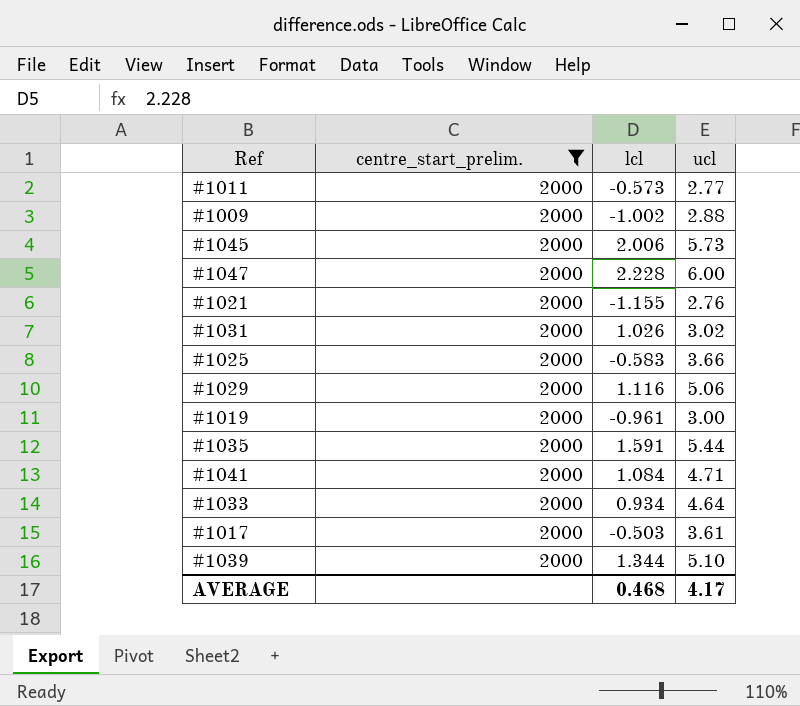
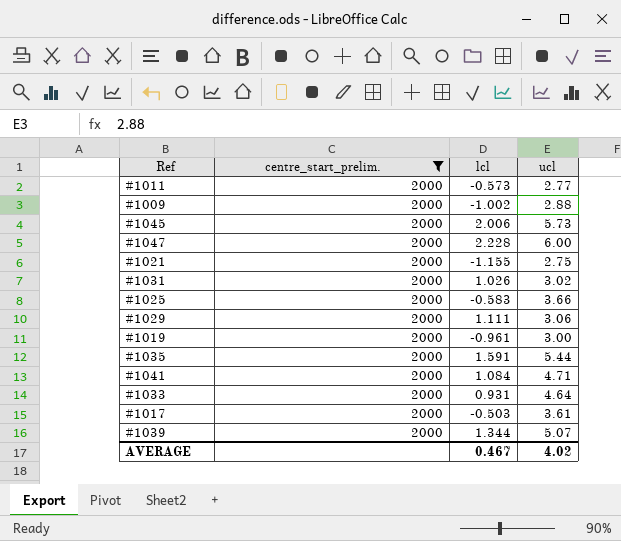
#1021 | ucl: 2.76 -> 2.75
#1029 | lcl: 1.116 -> 1.111
#1029 | ucl: 5.06 -> 3.06
#1033 | lcl: 0.934 -> 0.931
#1039 | ucl: 5.10 -> 5.07
AVERAGE | lcl: 0.468 -> 0.467
AVERAGE | ucl: 4.17 -> 4.02

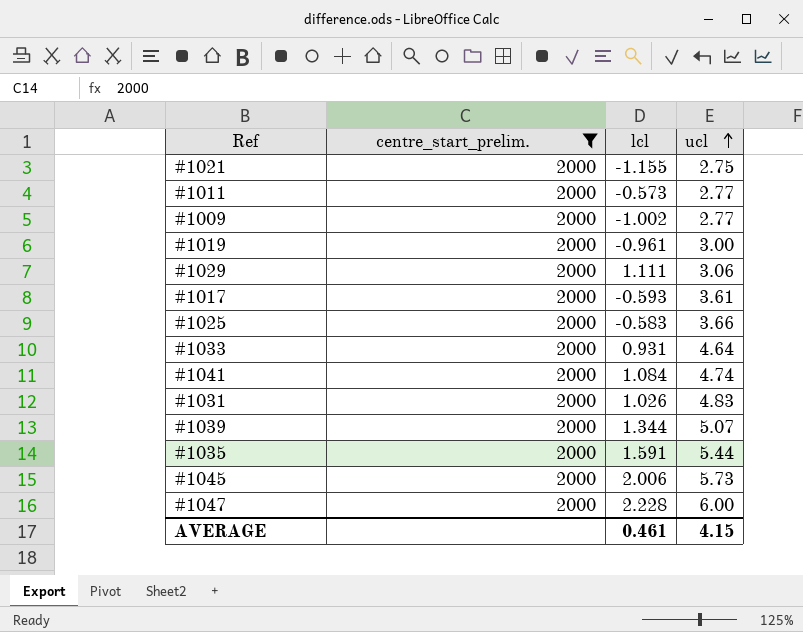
row order: none -> ucl ascending
#1009 | ucl: 2.88 -> 2.77
#1017 | lcl: -0.503 -> -0.593
#1041 | ucl: 4.71 -> 4.74
#1031 | ucl: 3.02 -> 4.83
AVERAGE | lcl: 0.467 -> 0.461
AVERAGE | ucl: 4.02 -> 4.15

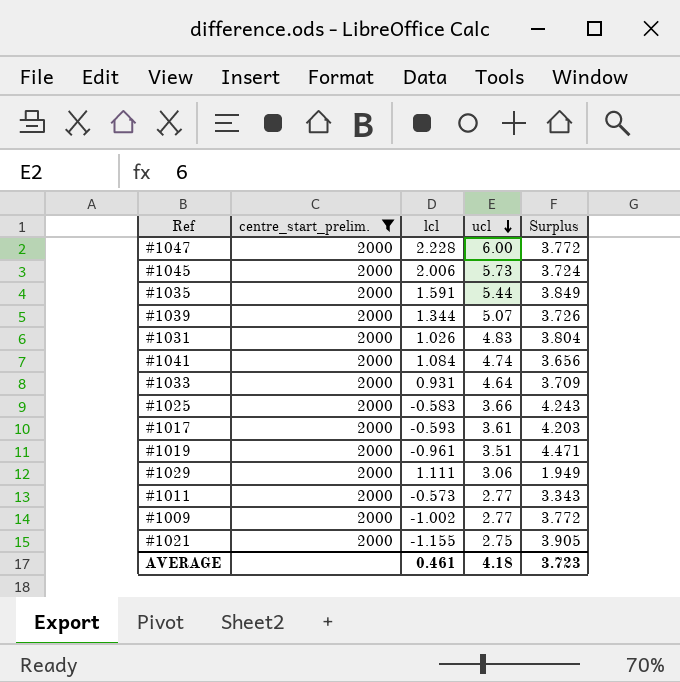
row order: ucl ascending -> ucl descending
column Surplus | formula: none -> [ucl] - [lcl]
#1019 | ucl: 3.00 -> 3.51
AVERAGE | ucl: 4.15 -> 4.18

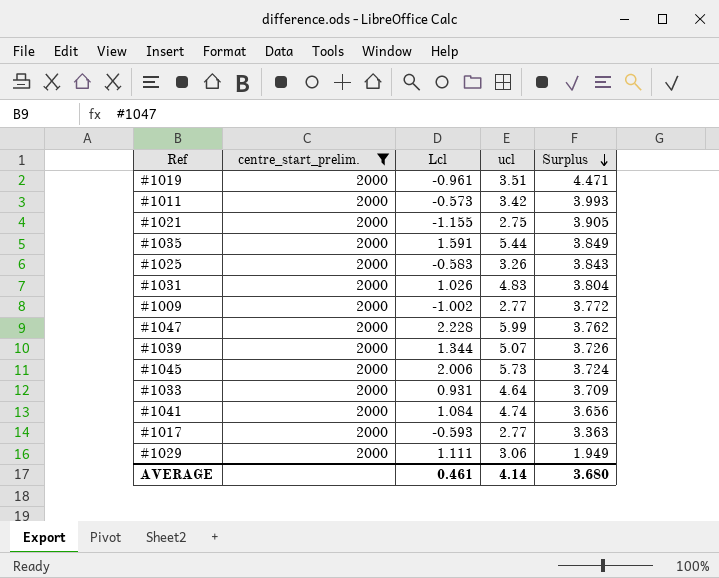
row order: ucl descending -> Surplus descending
column name: lcl -> Lcl
#1011 | ucl: 2.77 -> 3.42
#1011 | Surplus: 3.343 -> 3.993
#1025 | ucl: 3.66 -> 3.26
#1025 | Surplus: 4.243 -> 3.843
#1047 | ucl: 6.00 -> 5.99
#1047 | Surplus: 3.772 -> 3.762
#1017 | ucl: 3.61 -> 2.77
#1017 | Surplus: 4.203 -> 3.363
AVERAGE | ucl: 4.18 -> 4.14
AVERAGE | Surplus: 3.723 -> 3.680

